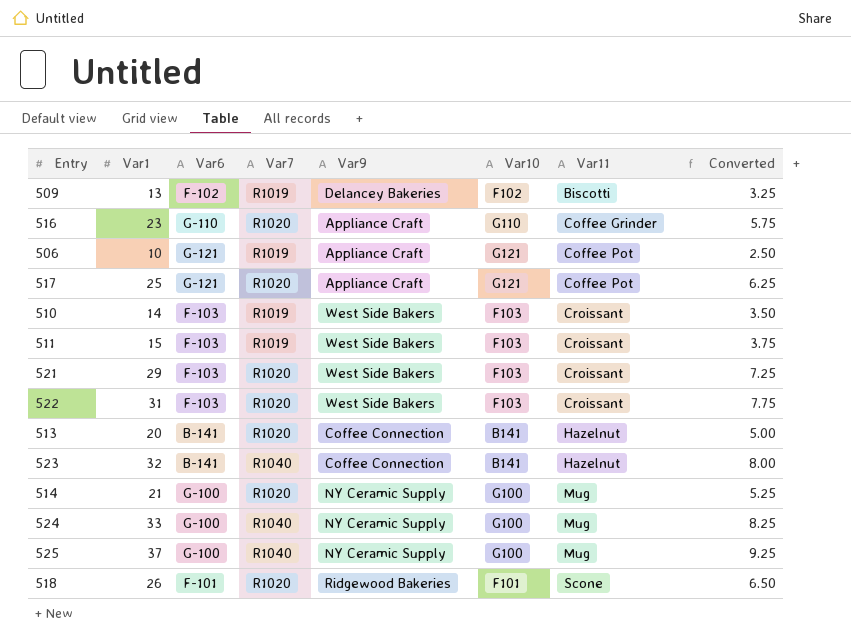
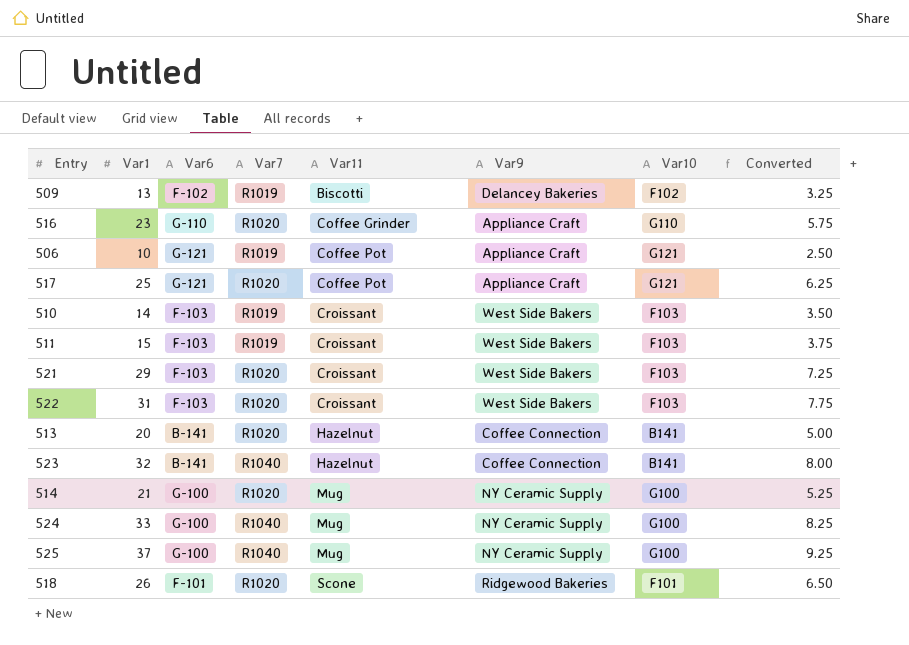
column Var11 | position: 7 -> 5

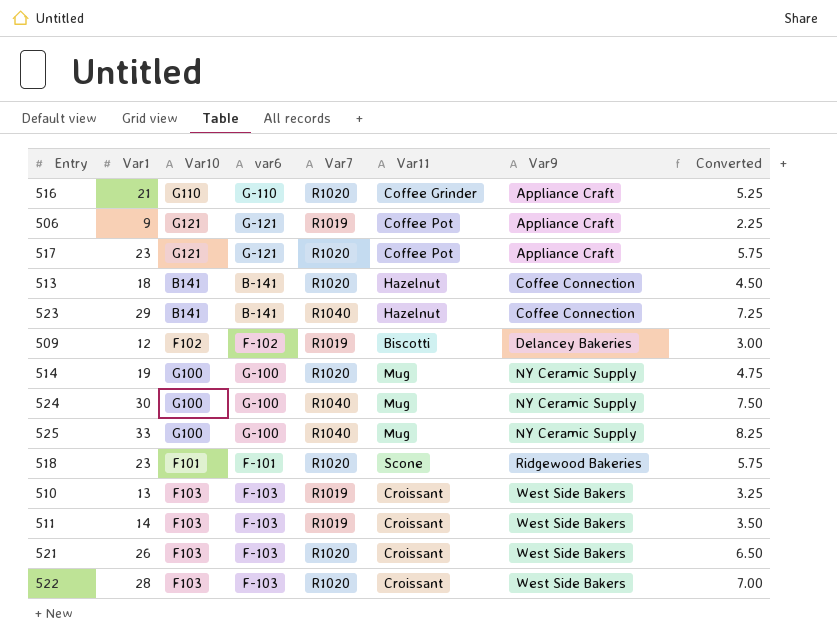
row order: Var11 ascending -> Var9 ascending
column Var10 | position: 7 -> 3
column name: Var6 -> var6
516 | Var1: 23 -> 21
516 | Converted: 5.75 -> 5.25
506 | Var1: 10 -> 9
506 | Converted: 2.50 -> 2.25
517 | Var1: 25 -> 23
517 | Converted: 6.25 -> 5.75
513 | Var1: 20 -> 18
513 | Converted: 5.00 -> 4.50
523 | Var1: 32 -> 29
523 | Converted: 8.00 -> 7.25
509 | Var1: 13 -> 12
509 | Converted: 3.25 -> 3.00
514 | Var1: 21 -> 19
514 | Converted: 5.25 -> 4.75
524 | Var1: 33 -> 30
524 | Converted: 8.25 -> 7.50
525 | Var1: 37 -> 33
525 | Converted: 9.25 -> 8.25
518 | Var1: 26 -> 23
518 | Converted: 6.50 -> 5.75
510 | Var1: 14 -> 13
510 | Converted: 3.50 -> 3.25
511 | Var1: 15 -> 14
511 | Converted: 3.75 -> 3.50
521 | Var1: 29 -> 26
521 | Converted: 7.25 -> 6.50
522 | Var1: 31 -> 28
522 | Converted: 7.75 -> 7.00

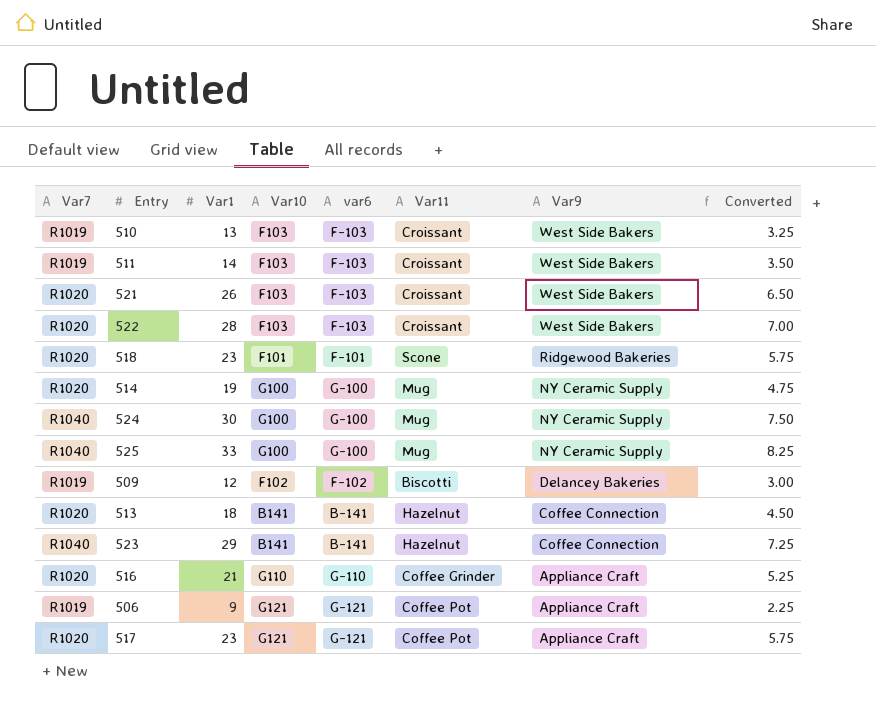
row order: Var9 ascending -> Var9 descending
column Var7 | position: 5 -> 1

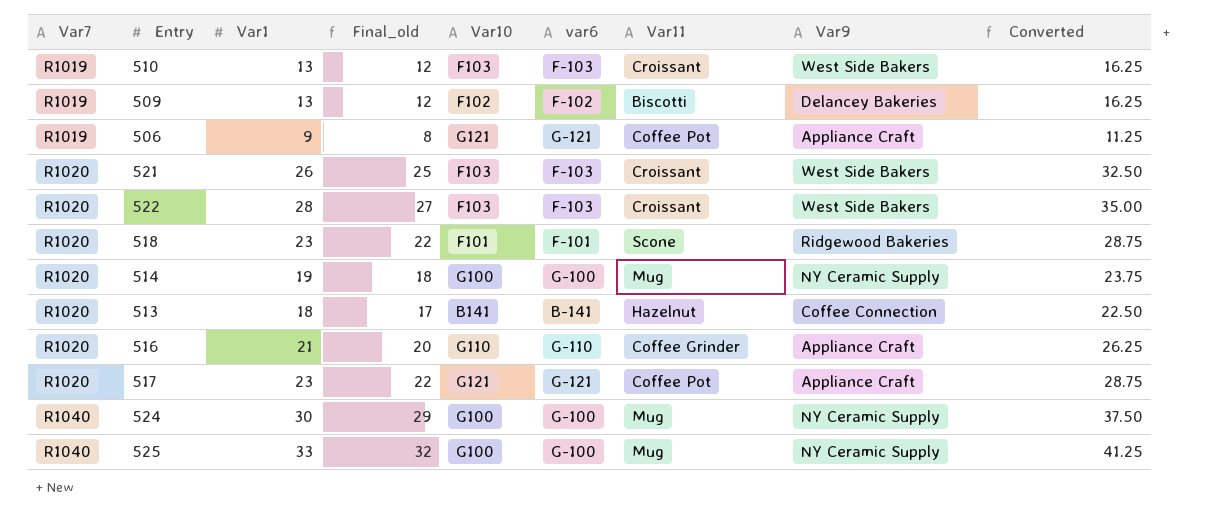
row order: Var9 descending -> Var7 ascending
column Final_old | formula: none -> [Var1] - 1
column Converted | formula: [Var1] * 0.25 -> [Var1] * 1.25
row 511: R1019 | 14 | F103 | F-103 | Croissant | West Side Bakers | 3.50 -> none
row 523: R1040 | 29 | B141 | B-141 | Hazelnut | Coffee Connection | 7.25 -> none
509 | Var1: 12 -> 13

